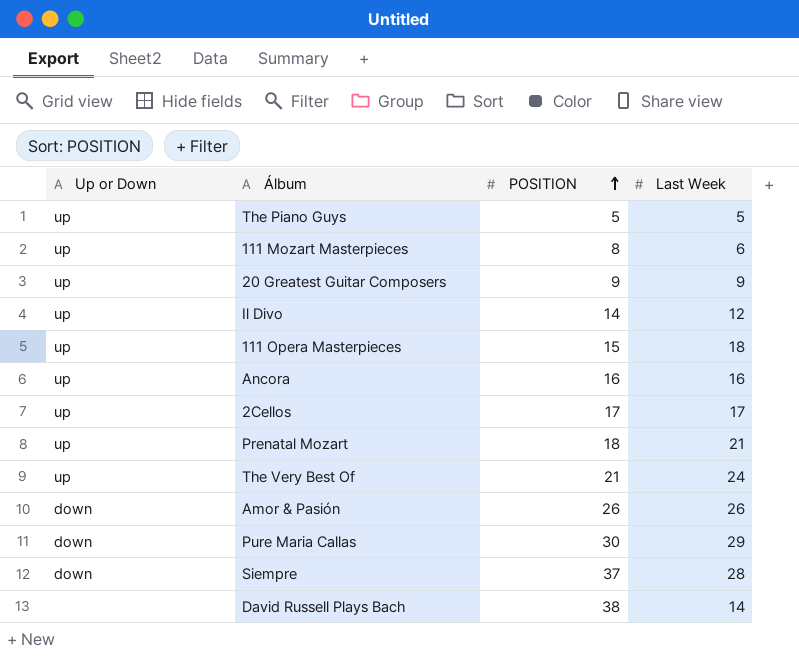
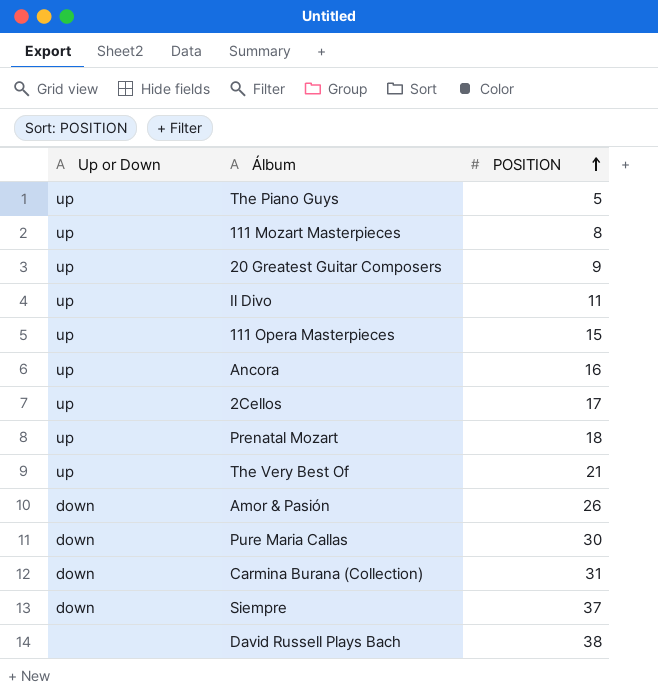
column Last Week | position: 4 -> none
Il Divo | POSITION: 14 -> 11
row Carmina Burana (Collection): none -> down | 31

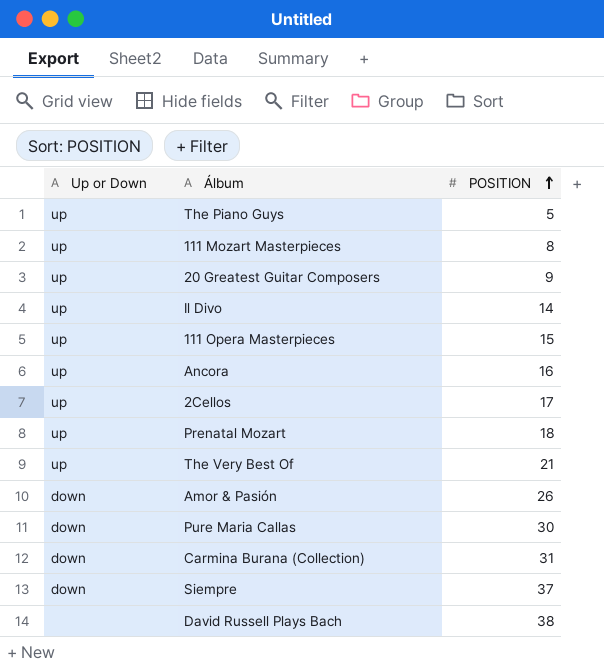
Il Divo | POSITION: 11 -> 14

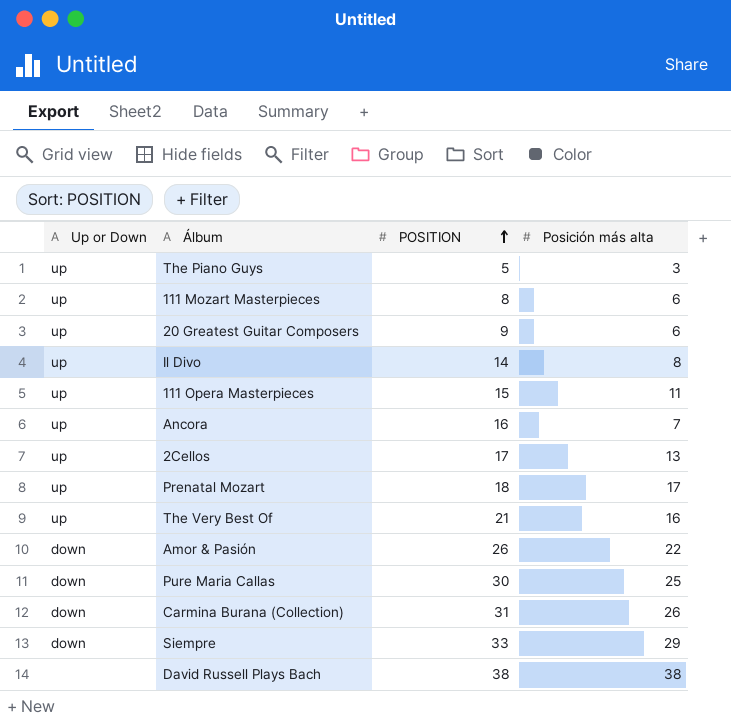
column Posición más alta | position: none -> 4
Siempre | POSITION: 37 -> 33

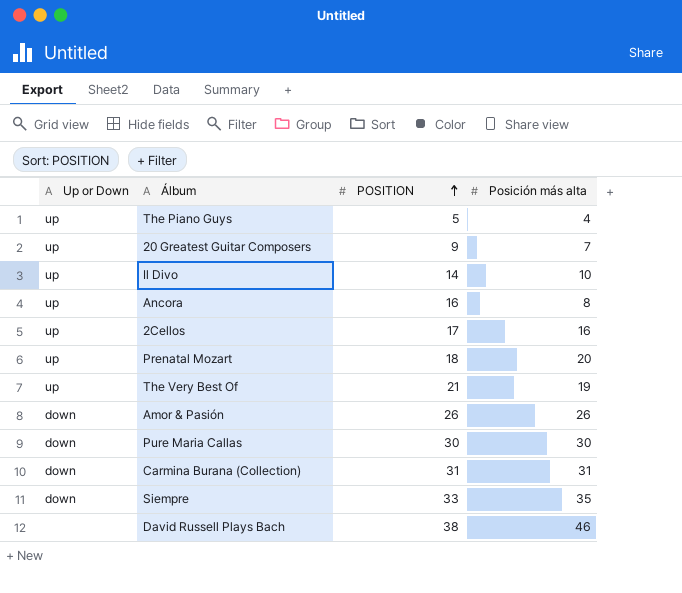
row 111 Mozart Masterpieces: up | 8 | 6 -> none
row 111 Opera Masterpieces: up | 15 | 11 -> none
The Piano Guys | Posición más alta: 3 -> 4
20 Greatest Guitar Composers | Posición más alta: 6 -> 7
Il Divo | Posición más alta: 8 -> 10
Ancora | Posición más alta: 7 -> 8
2Cellos | Posición más alta: 13 -> 16
Prenatal Mozart | Posición más alta: 17 -> 20
The Very Best Of | Posición más alta: 16 -> 19
Amor & Pasión | Posición más alta: 22 -> 26
Pure Maria Callas | Posición más alta: 25 -> 30
Carmina Burana (Collection) | Posición más alta: 26 -> 31
Siempre | Posición más alta: 29 -> 35
David Russell Plays Bach | Posición más alta: 38 -> 46

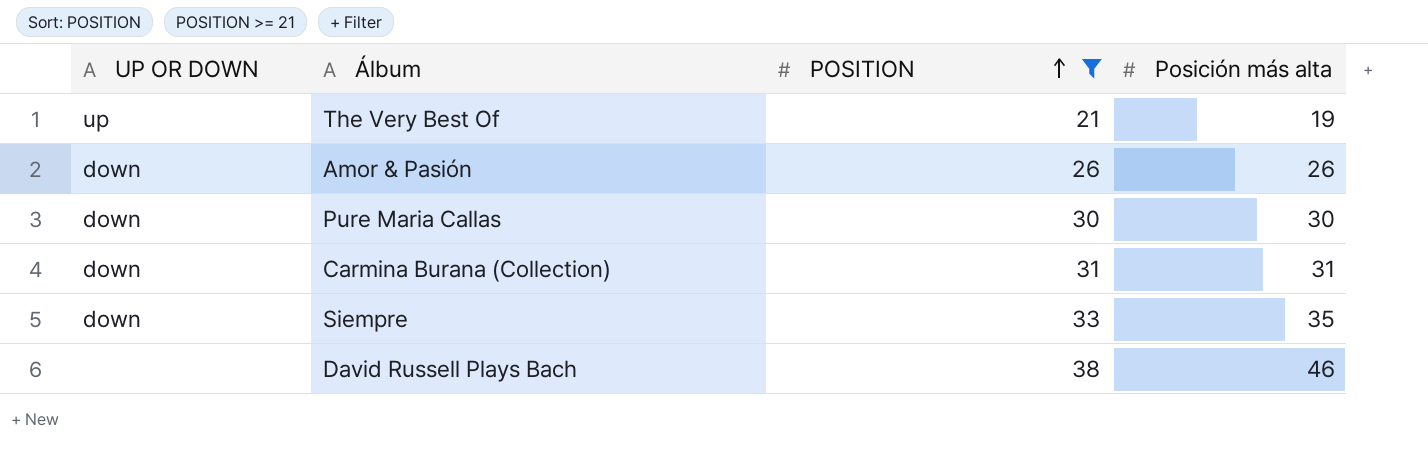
filter: none -> POSITION >= 21
column name: Up or Down -> UP OR DOWN

